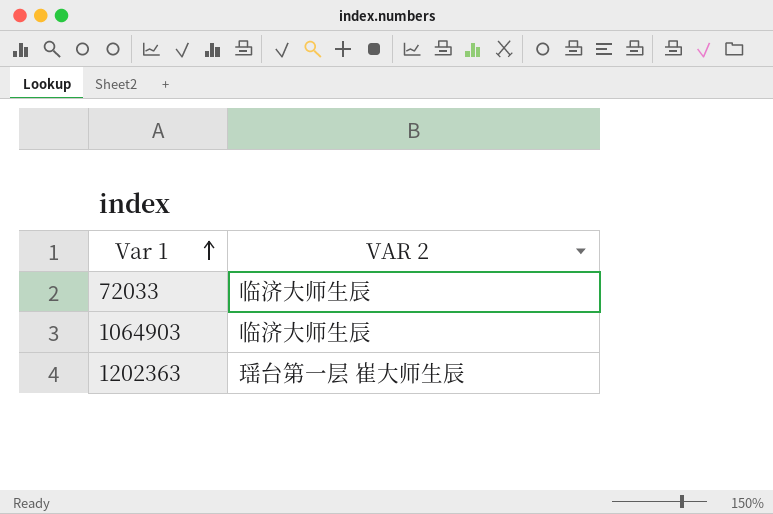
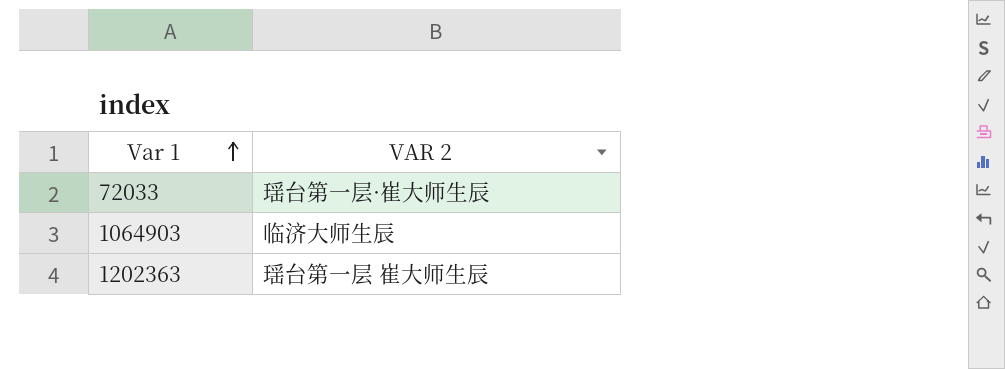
72033 | VAR 2: 临济大师生辰 -> 瑶台第一层·崔大师生辰

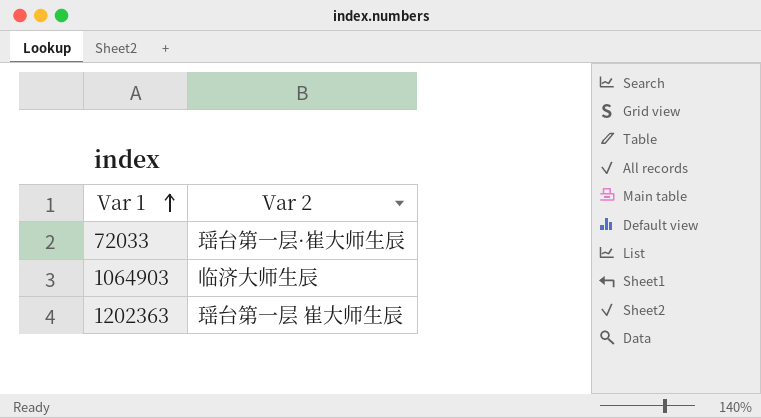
column name: VAR 2 -> Var 2

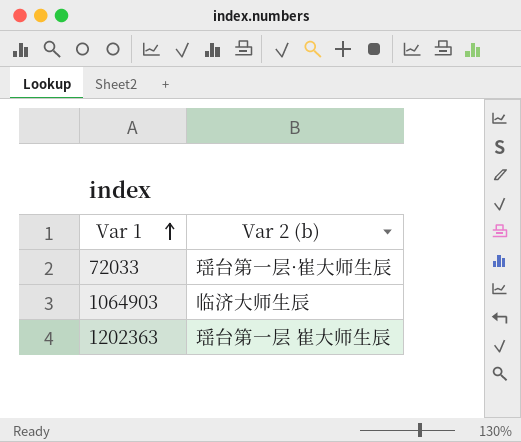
column name: Var 2 -> Var 2 (b)

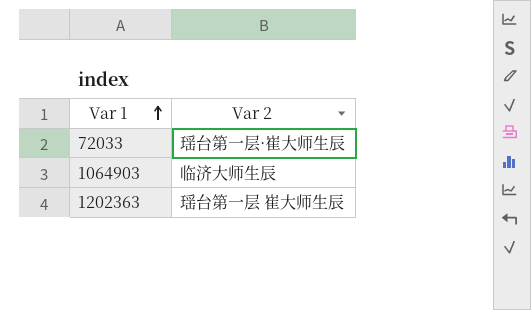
column name: Var 2 (b) -> Var 2

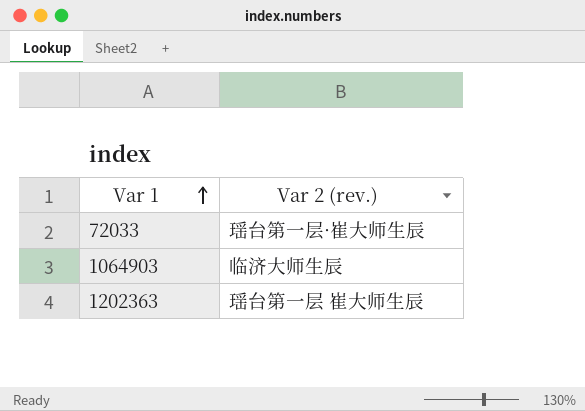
column name: Var 2 -> Var 2 (rev.)

